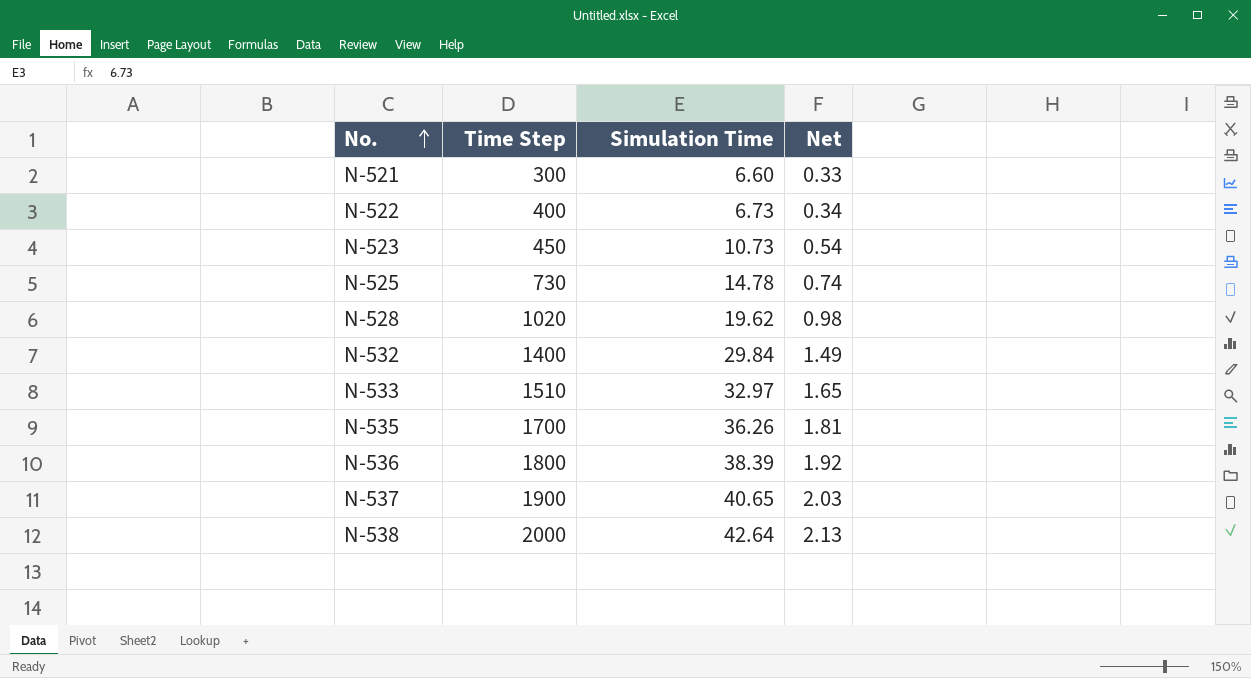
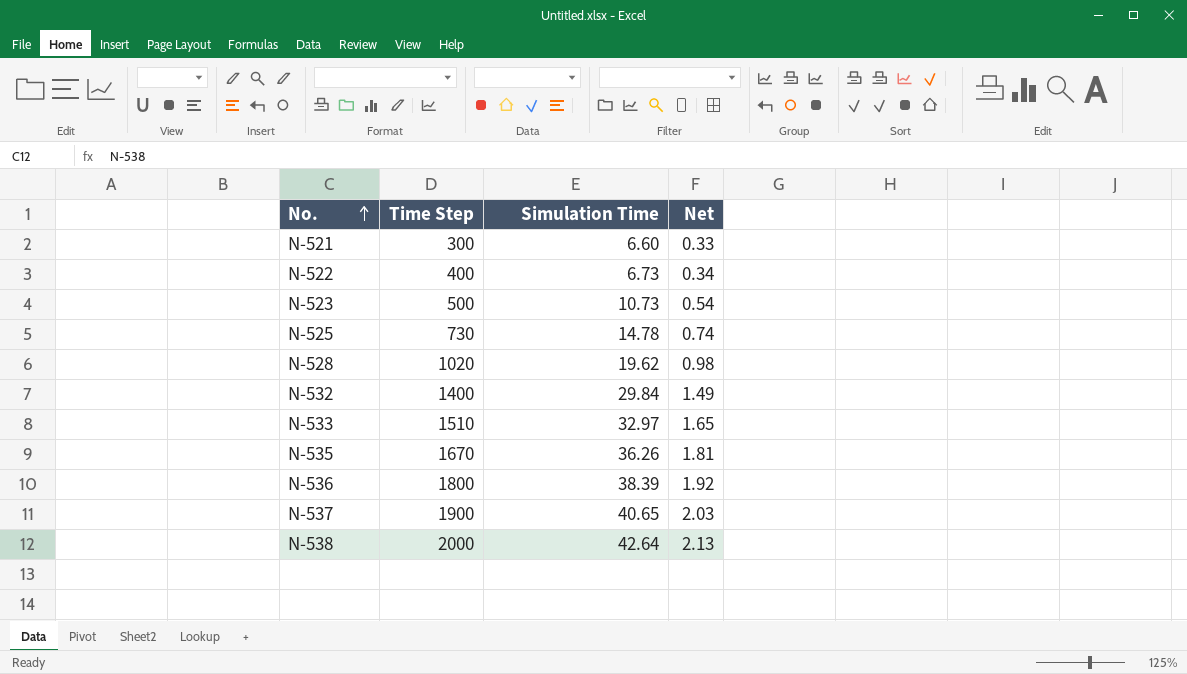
N-523 | Time Step: 450 -> 500
N-535 | Time Step: 1700 -> 1670

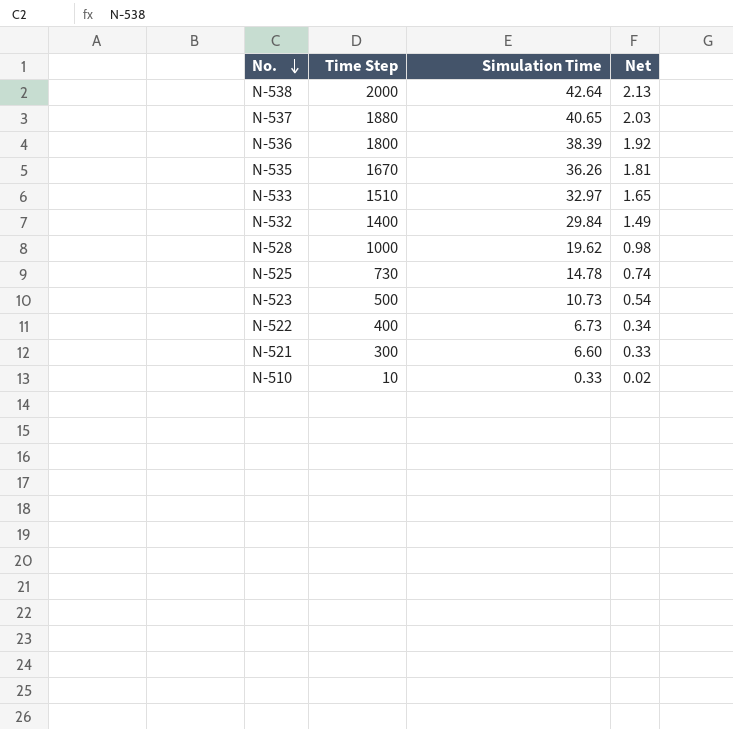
row order: No. ascending -> No. descending
N-537 | Time Step: 1900 -> 1880
N-528 | Time Step: 1020 -> 1000
row N-510: none -> 10 | 0.33 | 0.02

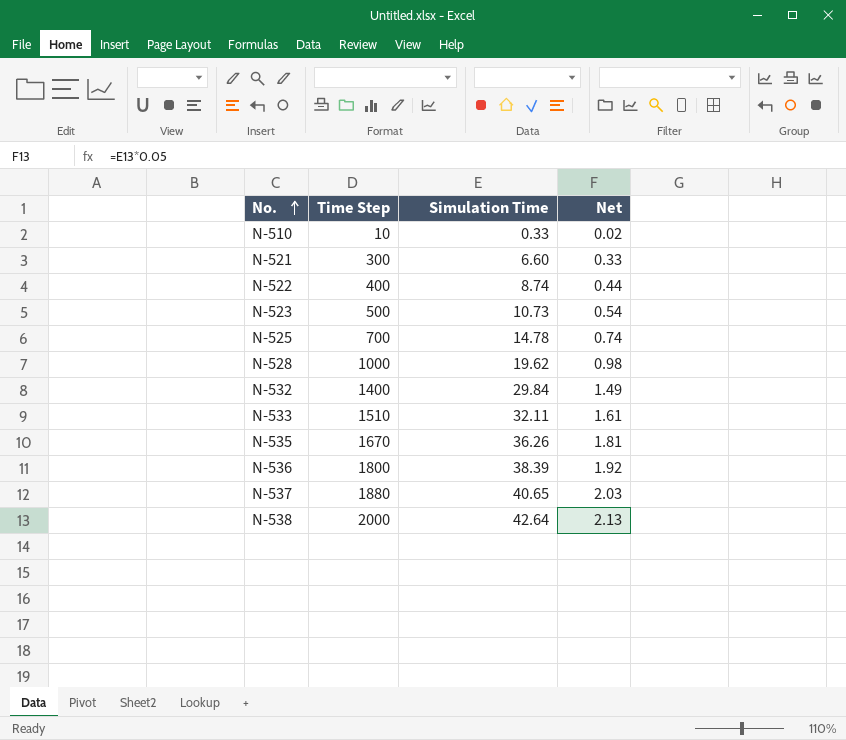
row order: No. descending -> No. ascending
N-522 | Simulation Time: 6.73 -> 8.74
N-522 | Net: 0.34 -> 0.44
N-525 | Time Step: 730 -> 700
N-533 | Simulation Time: 32.97 -> 32.11
N-533 | Net: 1.65 -> 1.61

